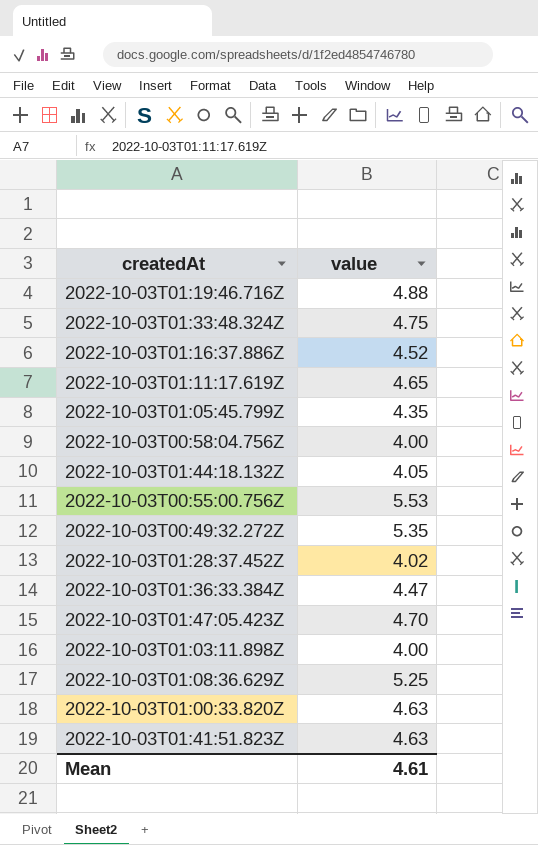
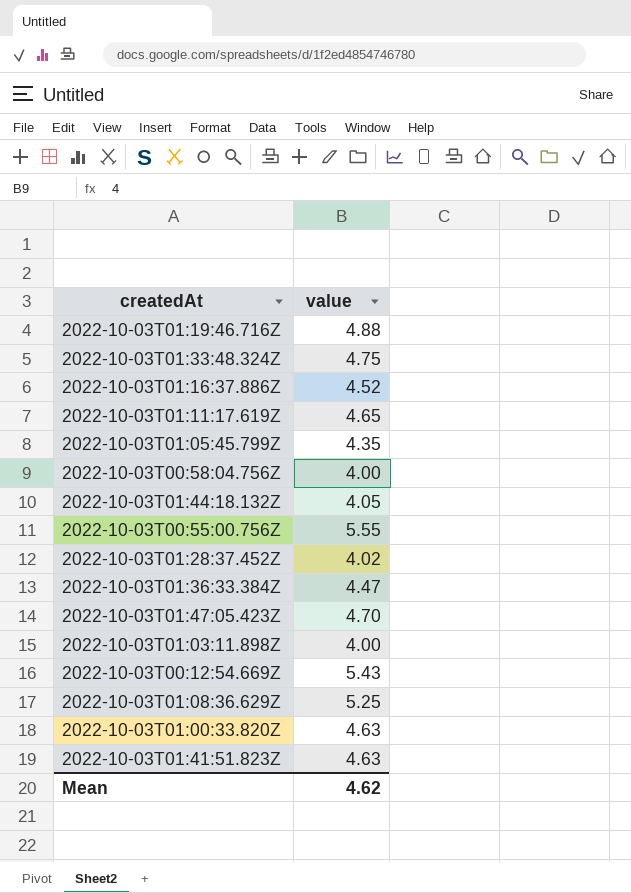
row 2022-10-03T00:49:32.272Z: 5.35 -> none
2022-10-03T00:55:00.756Z | value: 5.53 -> 5.55
row 2022-10-03T00:12:54.669Z: none -> 5.43
Mean | value: 4.61 -> 4.62

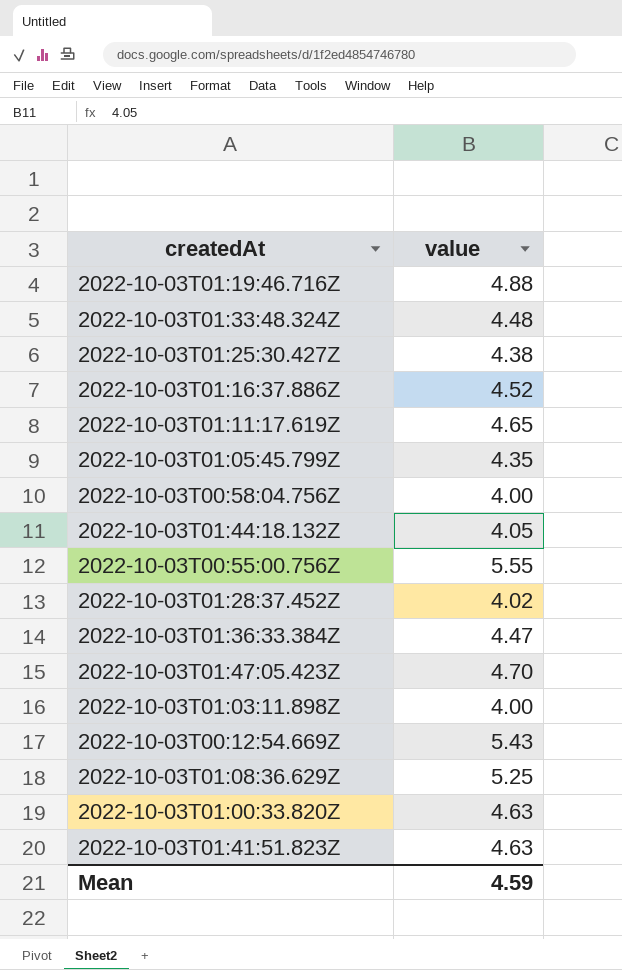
2022-10-03T01:33:48.324Z | value: 4.75 -> 4.48
row 2022-10-03T01:25:30.427Z: none -> 4.38
Mean | value: 4.62 -> 4.59

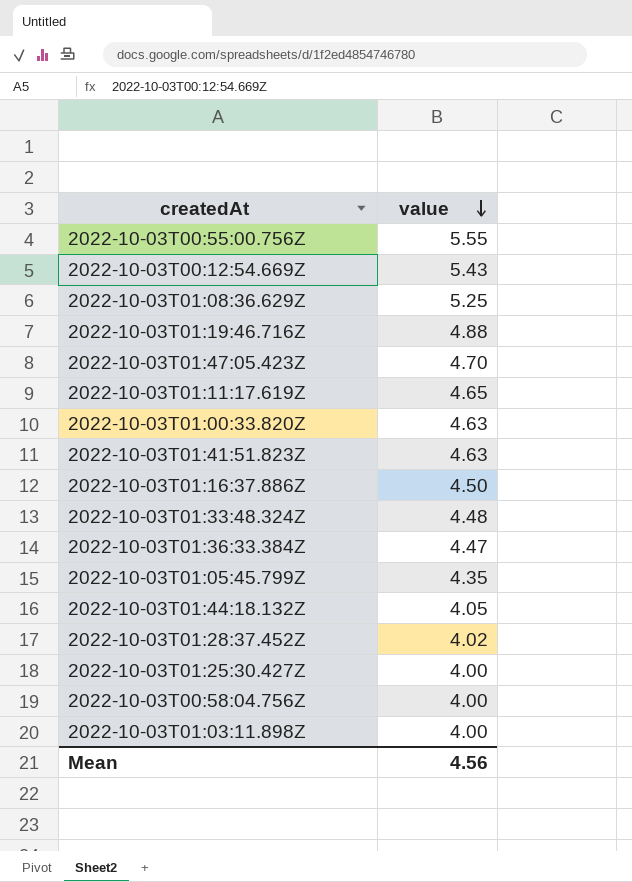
row order: none -> value descending
2022-10-03T01:16:37.886Z | value: 4.52 -> 4.50
2022-10-03T01:25:30.427Z | value: 4.38 -> 4.00
Mean | value: 4.59 -> 4.56

